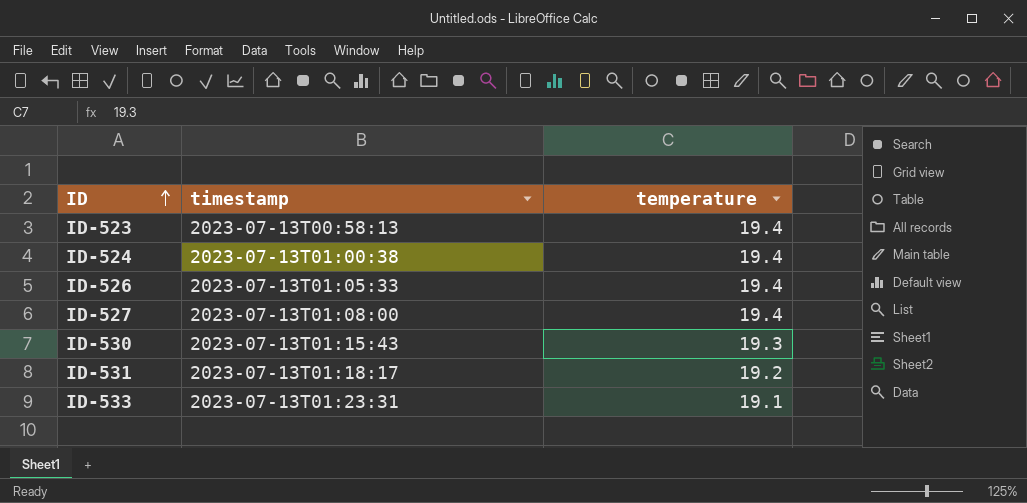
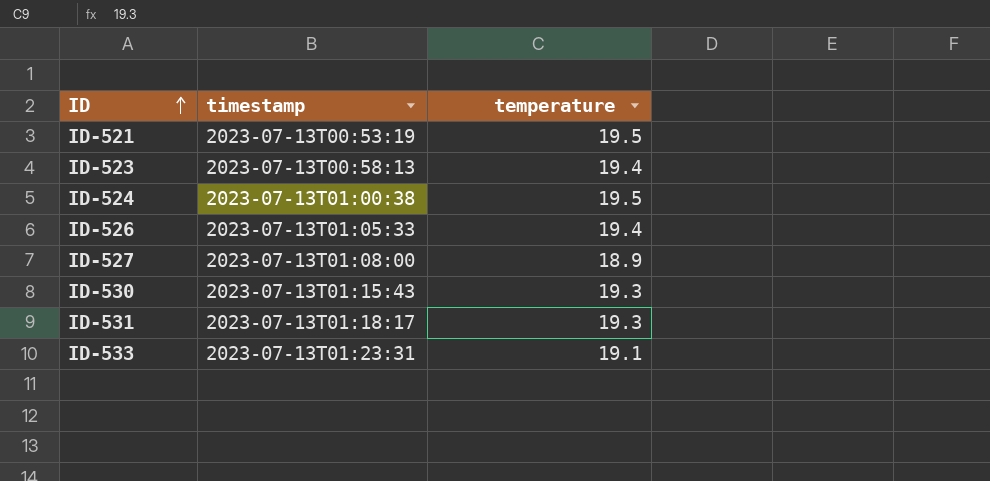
row ID-521: none -> 2023-07-13T00:53:19 | 19.5
ID-524 | temperature: 19.4 -> 19.5
ID-527 | temperature: 19.4 -> 18.9
ID-531 | temperature: 19.2 -> 19.3

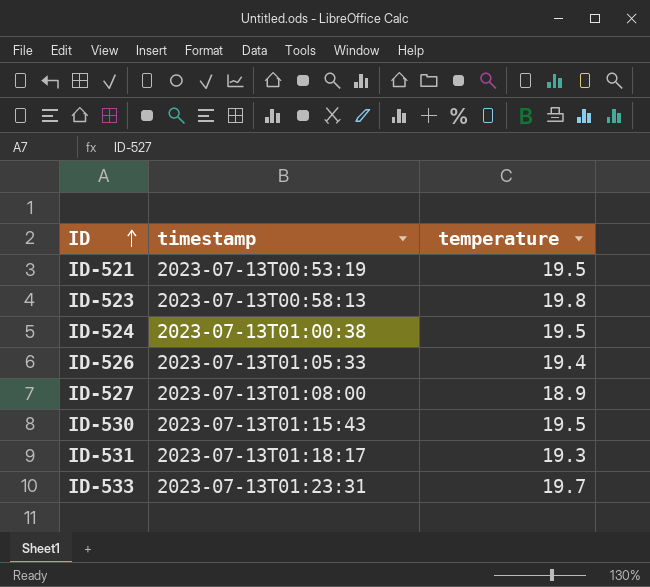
ID-523 | temperature: 19.4 -> 19.8
ID-530 | temperature: 19.3 -> 19.5
ID-533 | temperature: 19.1 -> 19.7

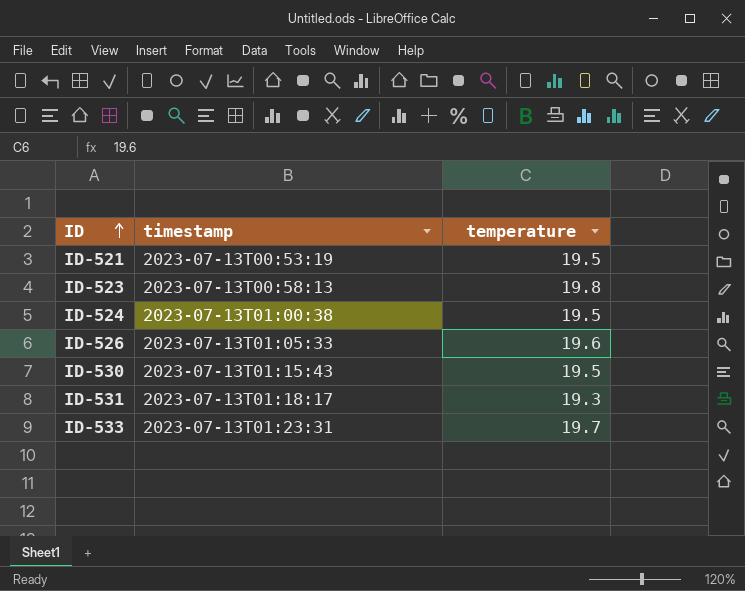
row ID-527: 2023-07-13T01:08:00 | 18.9 -> none
ID-526 | temperature: 19.4 -> 19.6

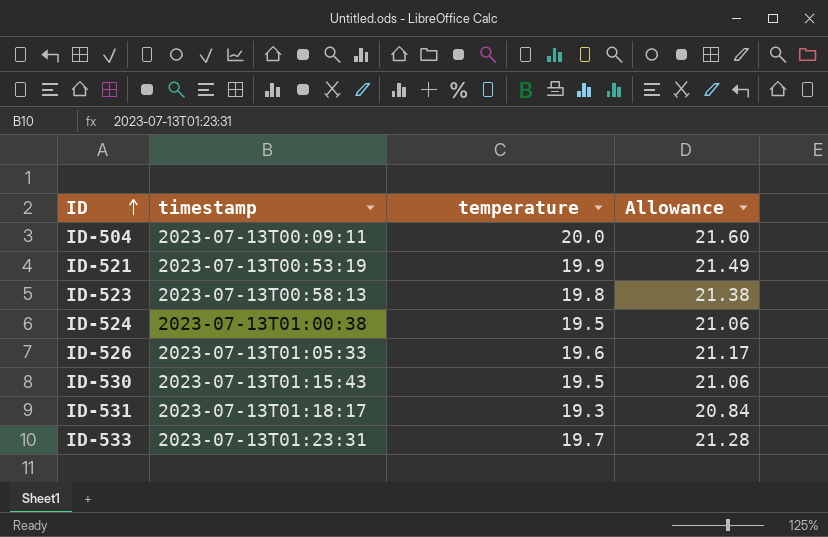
column Allowance | formula: none -> [temperature] * 1.08
row ID-504: none -> 2023-07-13T00:09:11 | 20.0 | 21.60
ID-521 | temperature: 19.5 -> 19.9

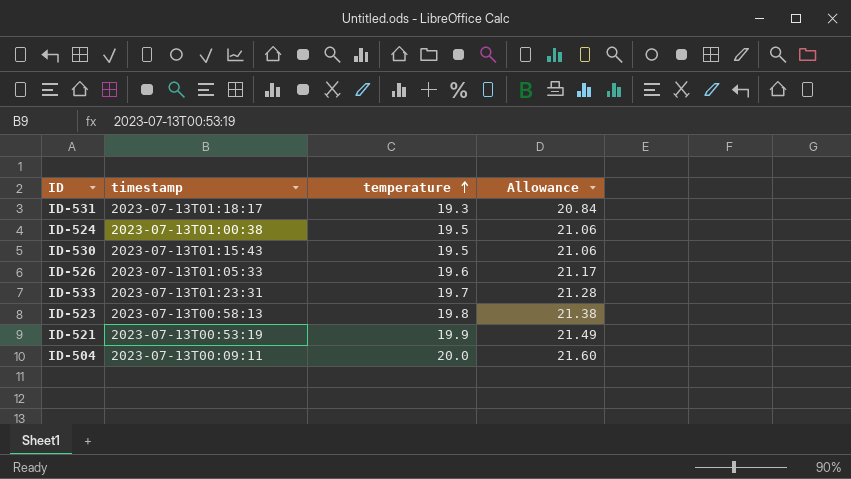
row order: ID ascending -> temperature ascending

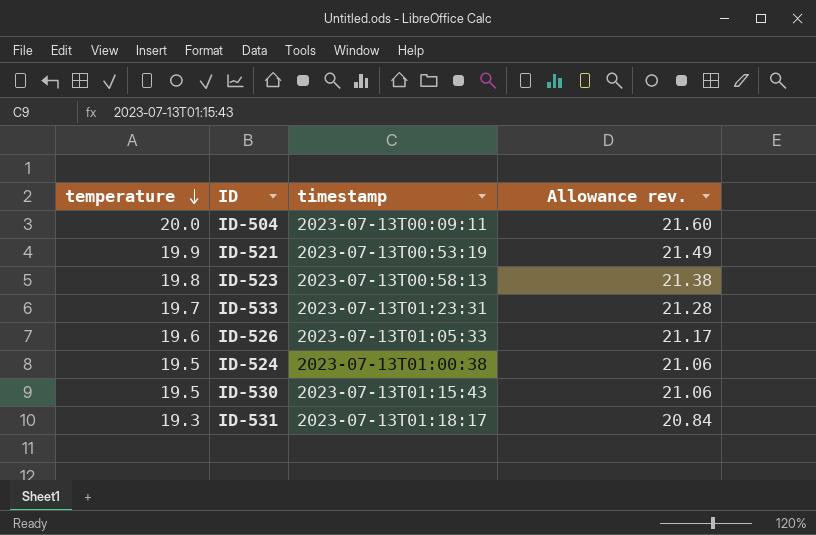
row order: temperature ascending -> temperature descending
column temperature | position: 3 -> 1
column name: Allowance -> Allowance rev.

